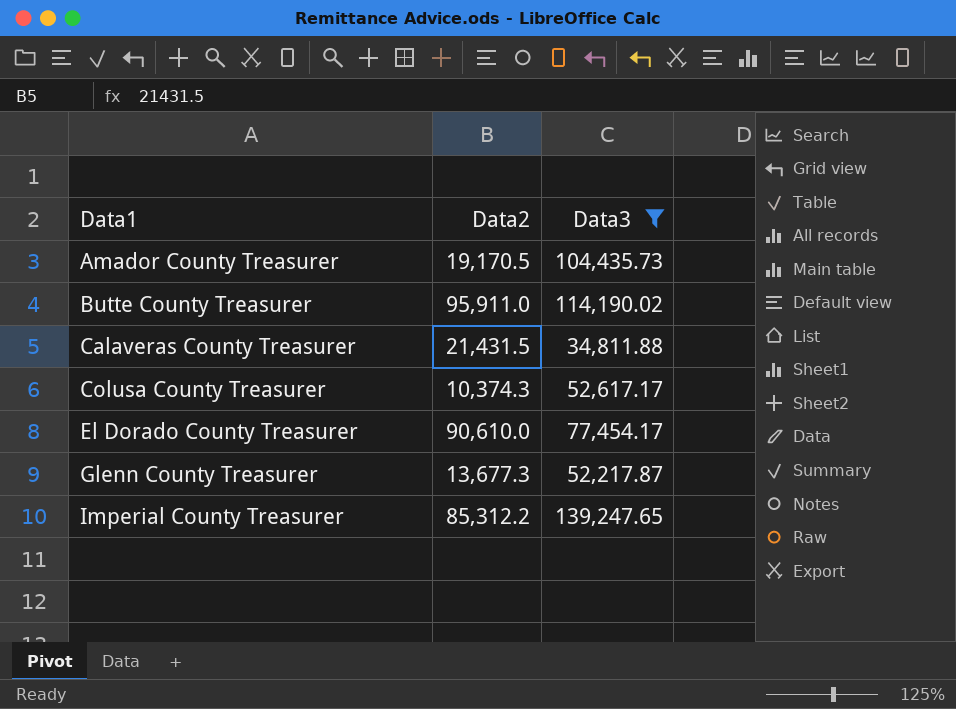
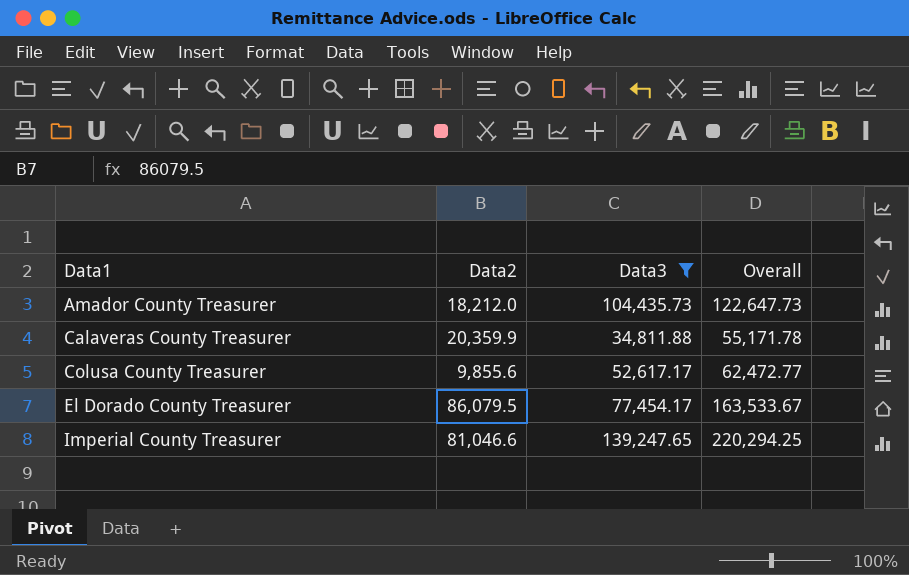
column Overall | formula: none -> [Data2] + [Data3]
row Butte County Treasurer: 95,911.0 | 114,190.02 -> none
row Glenn County Treasurer: 13,677.3 | 52,217.87 -> none
Amador County Treasurer | Data2: 19,170.5 -> 18,212.0
Calaveras County Treasurer | Data2: 21,431.5 -> 20,359.9
Colusa County Treasurer | Data2: 10,374.3 -> 9,855.6
El Dorado County Treasurer | Data2: 90,610.0 -> 86,079.5
Imperial County Treasurer | Data2: 85,312.2 -> 81,046.6

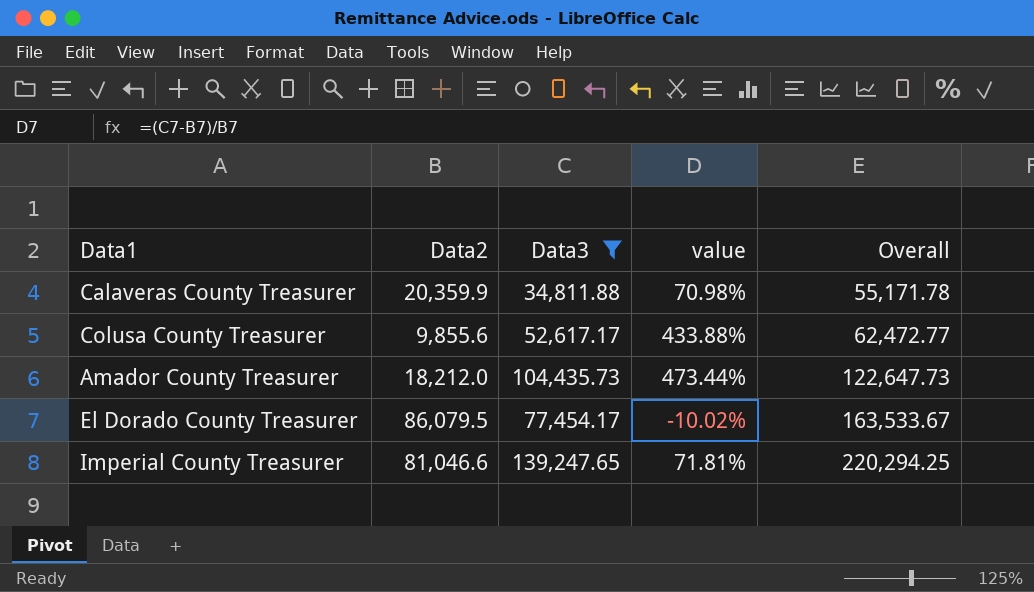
row order: Data1 ascending -> Overall ascending
column value | formula: none -> ([Data3] - [Data2]) / [Data2]

